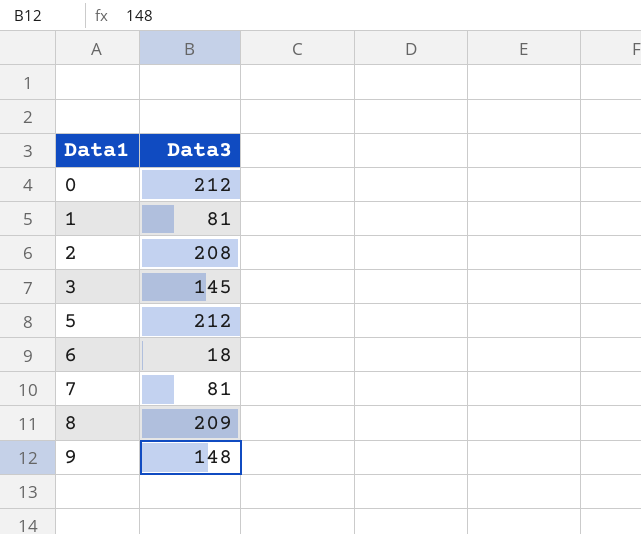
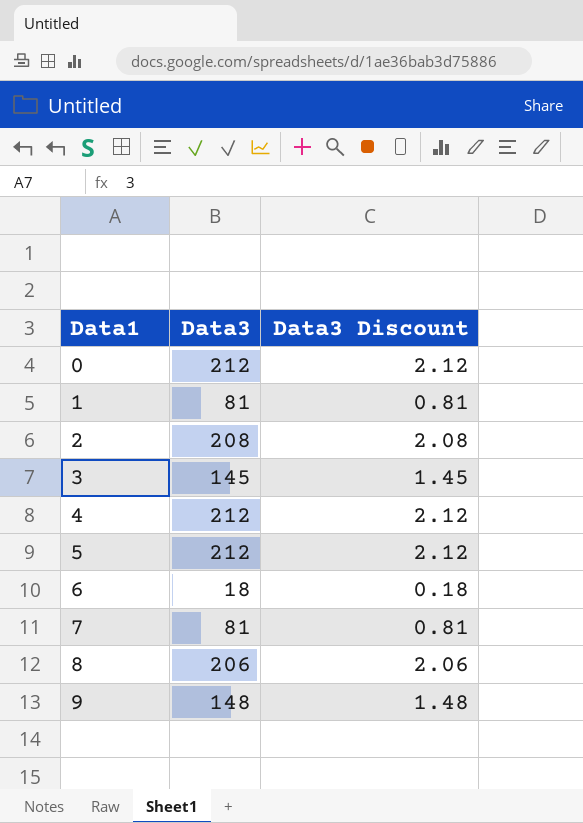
column Data3 Discount | formula: none -> [Data3] * 0.01
row 4: none -> 212 | 2.12
8 | Data3: 209 -> 206

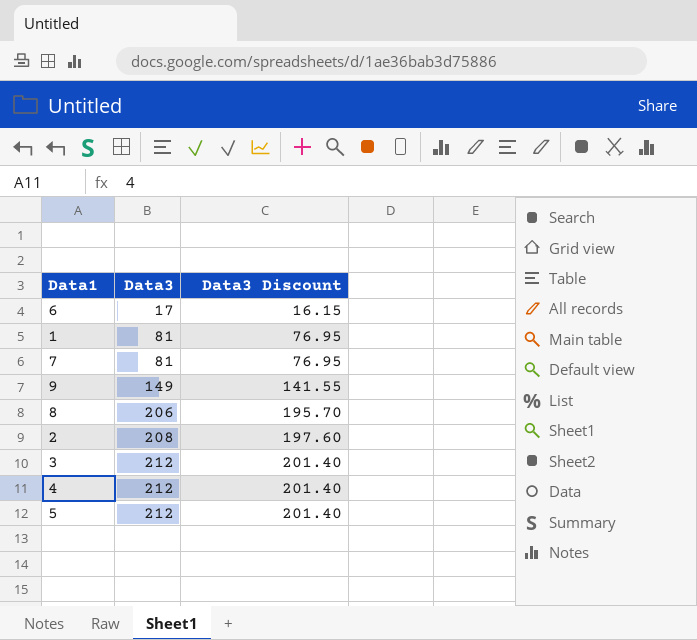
row order: Data1 ascending -> Data3 ascending
column Data3 Discount | formula: [Data3] * 0.01 -> [Data3] * 0.95
row 0: 212 | 2.12 -> none
6 | Data3: 18 -> 17
9 | Data3: 148 -> 149
3 | Data3: 145 -> 212

